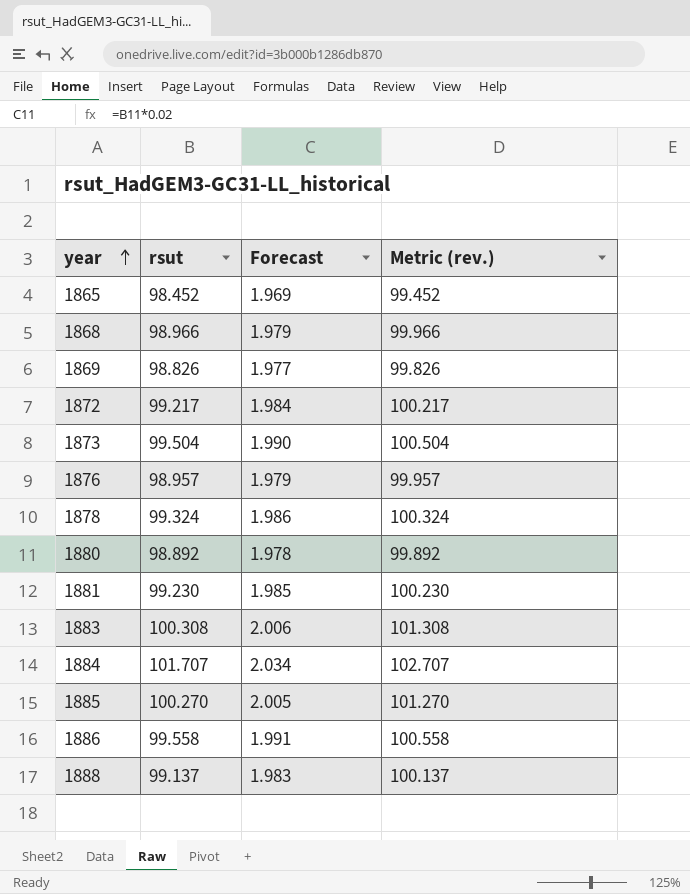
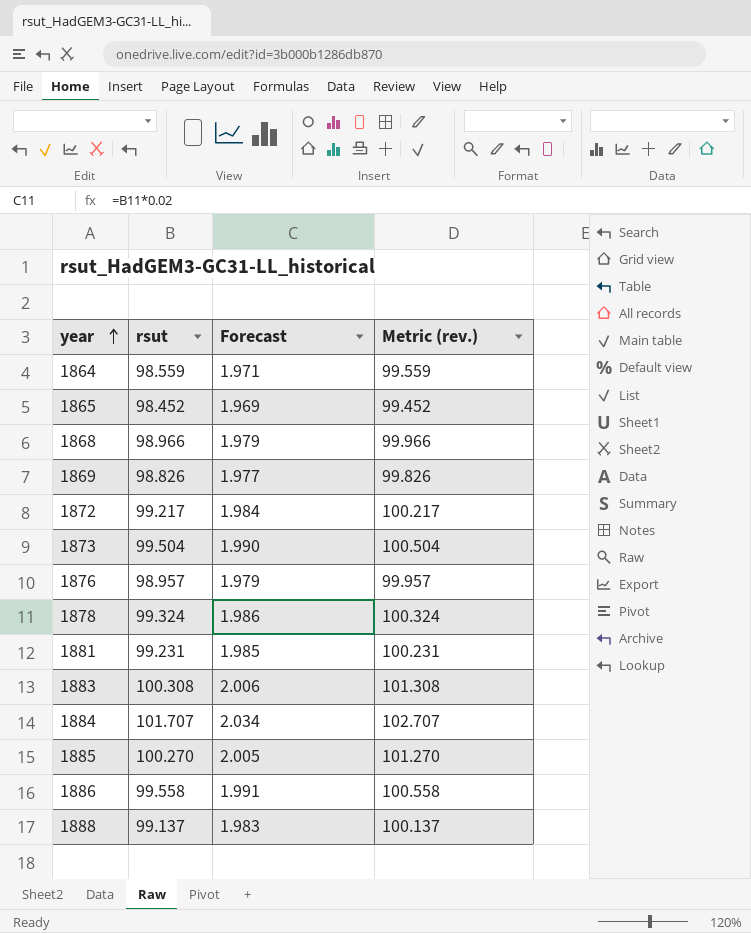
row 1880: 98.892 | 1.978 | 99.892 -> none
row 1864: none -> 98.559 | 1.971 | 99.559
1881 | rsut: 99.230 -> 99.231
1881 | Metric (rev.): 100.230 -> 100.231

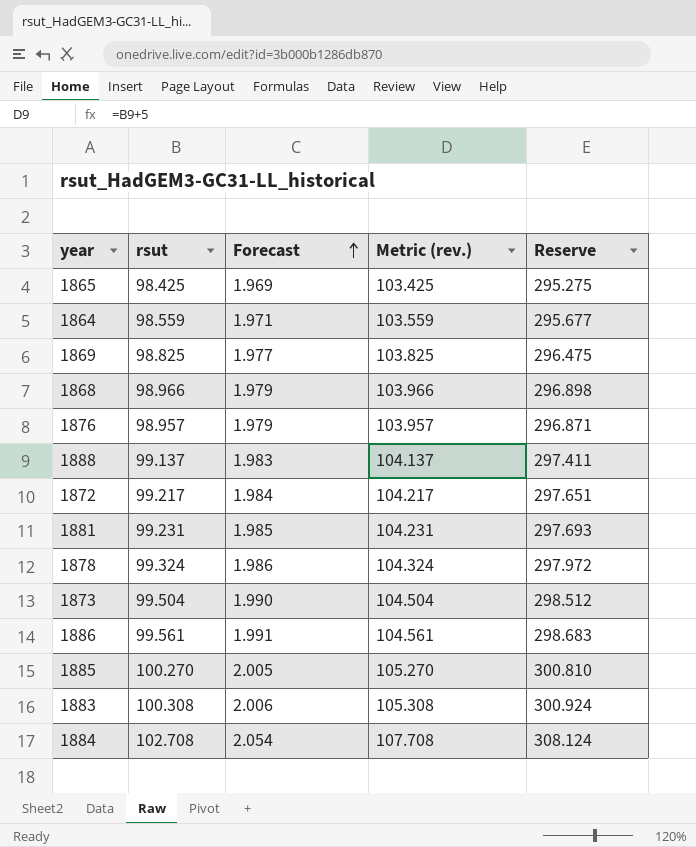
row order: year ascending -> Forecast ascending
column Metric (rev.) | formula: [rsut] + 1 -> [rsut] + 5
column Reserve | formula: none -> [rsut] * 3
1865 | rsut: 98.452 -> 98.425
1869 | rsut: 98.826 -> 98.825
1886 | rsut: 99.558 -> 99.561
1884 | rsut: 101.707 -> 102.708
1884 | Forecast: 2.034 -> 2.054

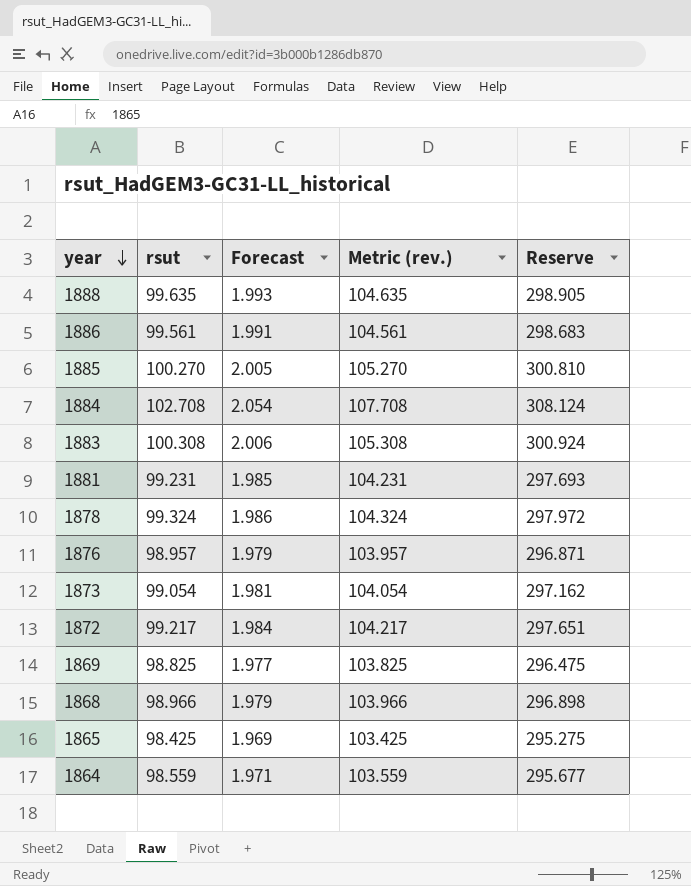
row order: Forecast ascending -> year descending
1888 | rsut: 99.137 -> 99.635
1888 | Forecast: 1.983 -> 1.993
1888 | Metric (rev.): 104.137 -> 104.635
1888 | Reserve: 297.411 -> 298.905
1873 | rsut: 99.504 -> 99.054
1873 | Forecast: 1.990 -> 1.981
1873 | Metric (rev.): 104.504 -> 104.054
1873 | Reserve: 298.512 -> 297.162

